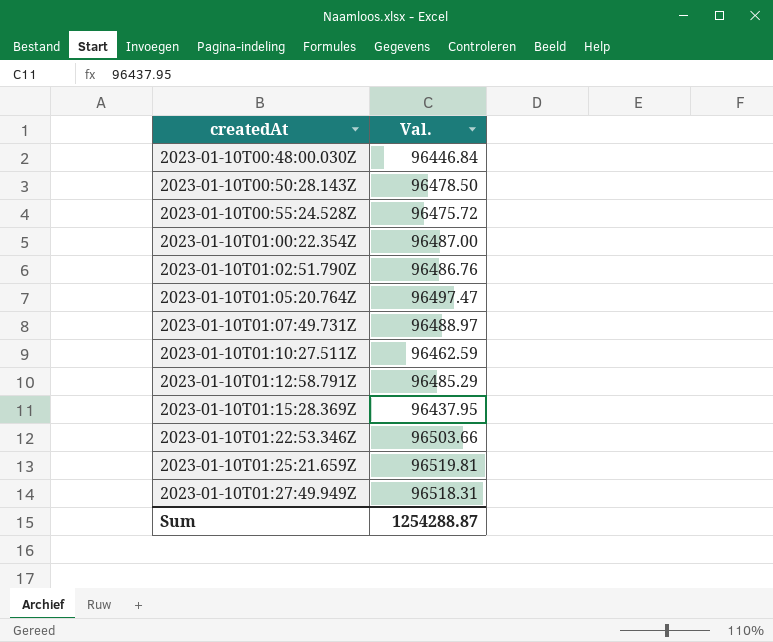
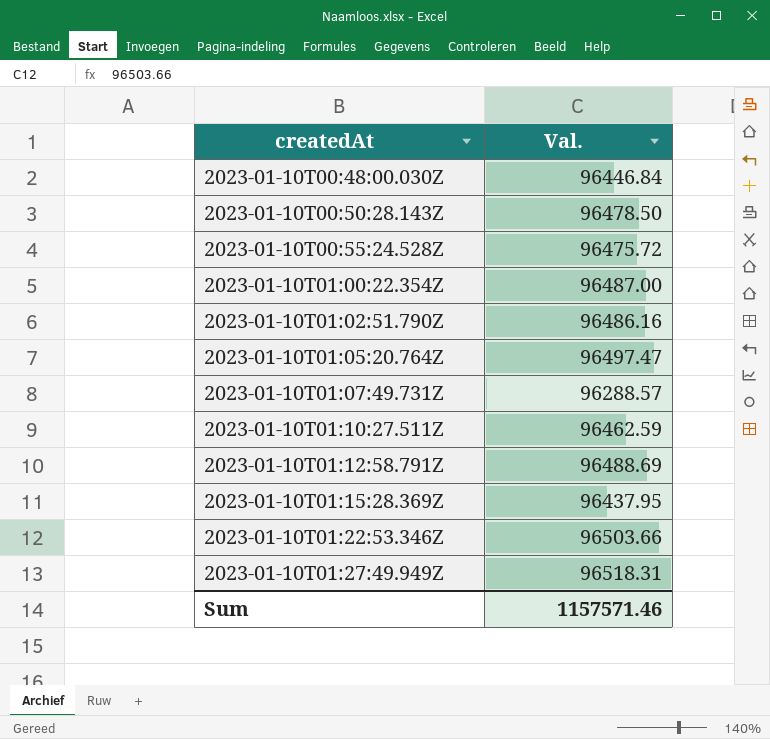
row 2023-01-10T01:25:21.659Z: 96519.81 -> none
2023-01-10T01:02:51.790Z | Val.: 96486.76 -> 96486.16
2023-01-10T01:07:49.731Z | Val.: 96488.97 -> 96288.57
2023-01-10T01:12:58.791Z | Val.: 96485.29 -> 96488.69
Sum | Val.: 1254288.87 -> 1157571.46

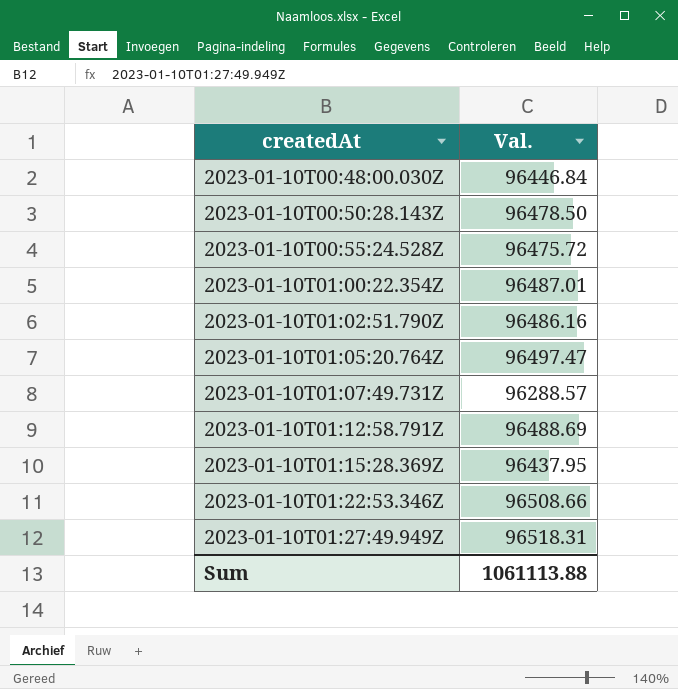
row 2023-01-10T01:10:27.511Z: 96462.59 -> none
2023-01-10T01:00:22.354Z | Val.: 96487.00 -> 96487.01
2023-01-10T01:22:53.346Z | Val.: 96503.66 -> 96508.66
Sum | Val.: 1157571.46 -> 1061113.88

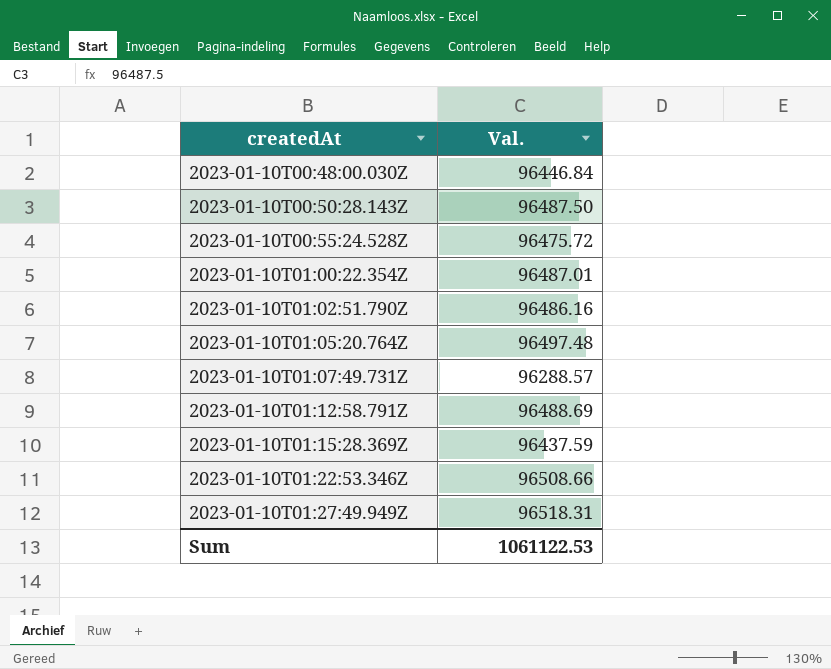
2023-01-10T00:50:28.143Z | Val.: 96478.50 -> 96487.50
2023-01-10T01:05:20.764Z | Val.: 96497.47 -> 96497.48
2023-01-10T01:15:28.369Z | Val.: 96437.95 -> 96437.59
Sum | Val.: 1061113.88 -> 1061122.53

